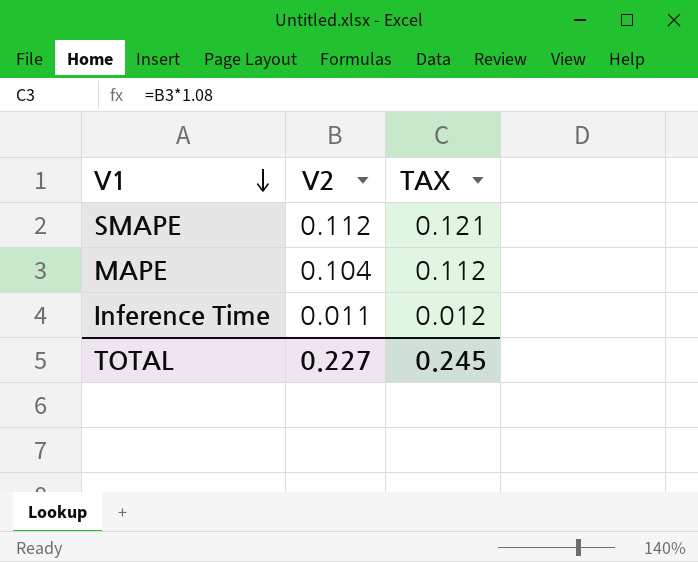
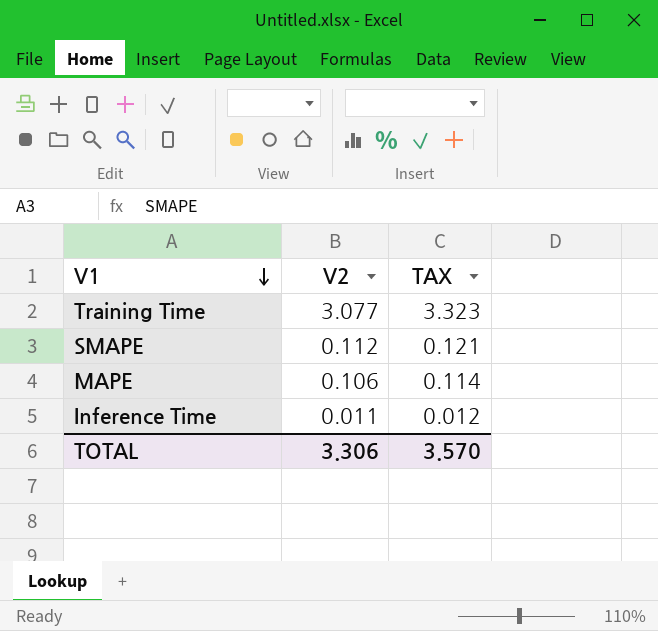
row Training Time: none -> 3.077 | 3.323
MAPE | V2: 0.104 -> 0.106
MAPE | TAX: 0.112 -> 0.114
TOTAL | V2: 0.227 -> 3.306
TOTAL | TAX: 0.245 -> 3.570

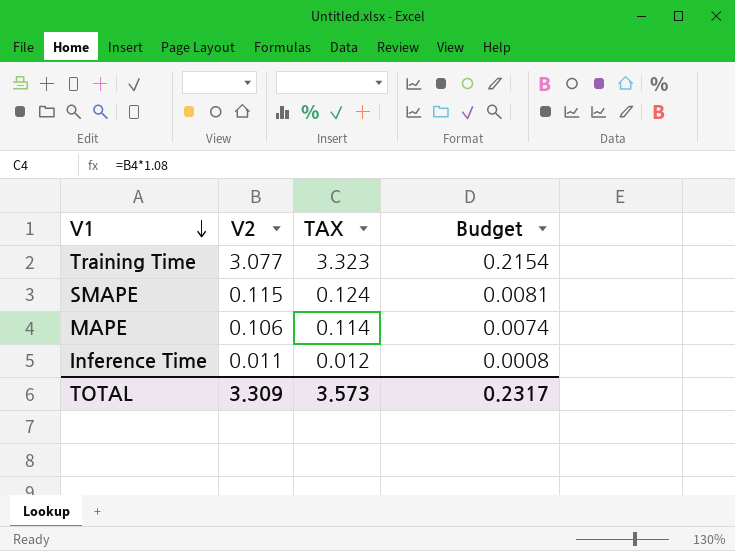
column Budget | formula: none -> [V2] * 0.07
SMAPE | V2: 0.112 -> 0.115
SMAPE | TAX: 0.121 -> 0.124
TOTAL | V2: 3.306 -> 3.309
TOTAL | TAX: 3.570 -> 3.573

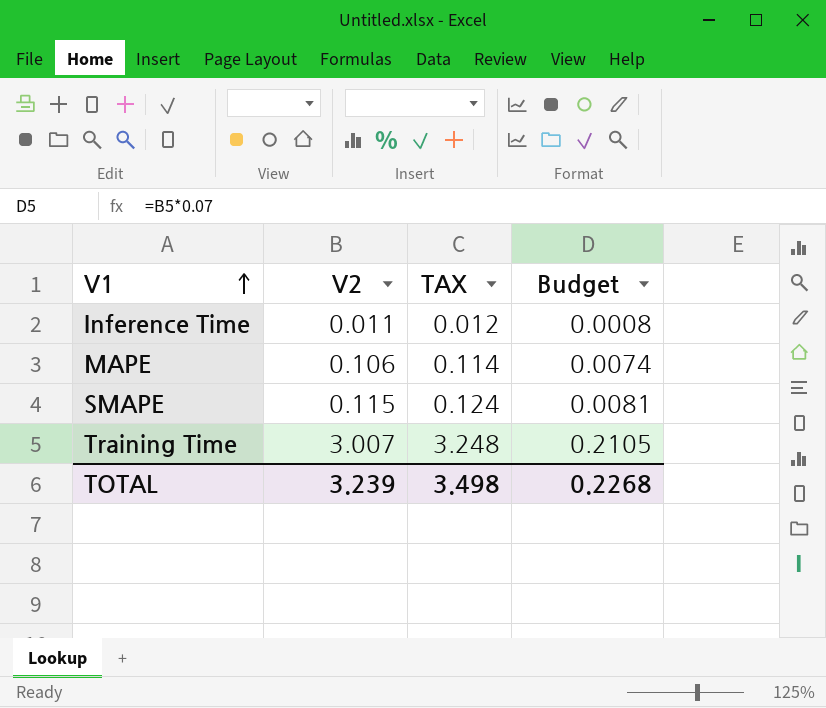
row order: V1 descending -> V1 ascending
Training Time | V2: 3.077 -> 3.007
Training Time | TAX: 3.323 -> 3.248
Training Time | Budget: 0.2154 -> 0.2105
TOTAL | V2: 3.309 -> 3.239
TOTAL | TAX: 3.573 -> 3.498
TOTAL | Budget: 0.2317 -> 0.2268

